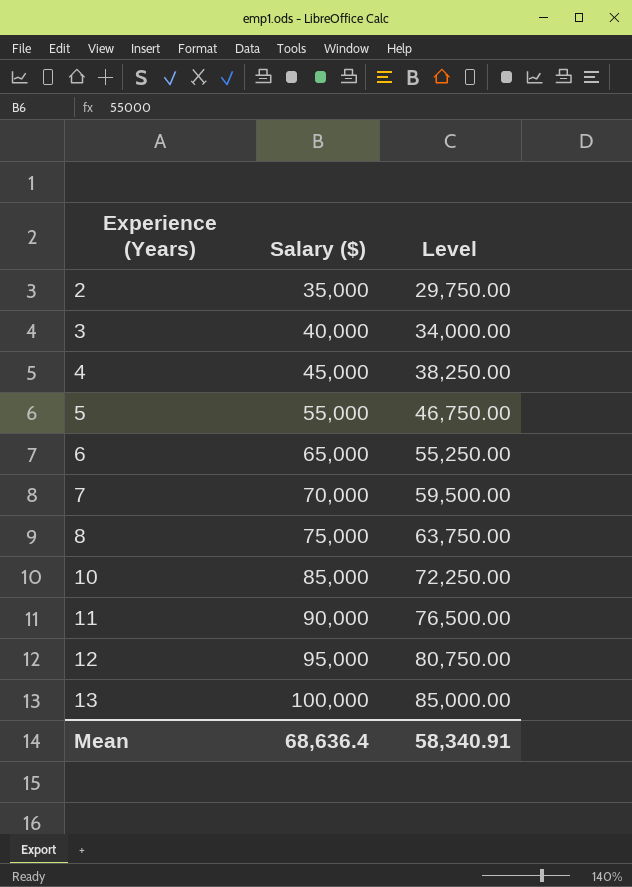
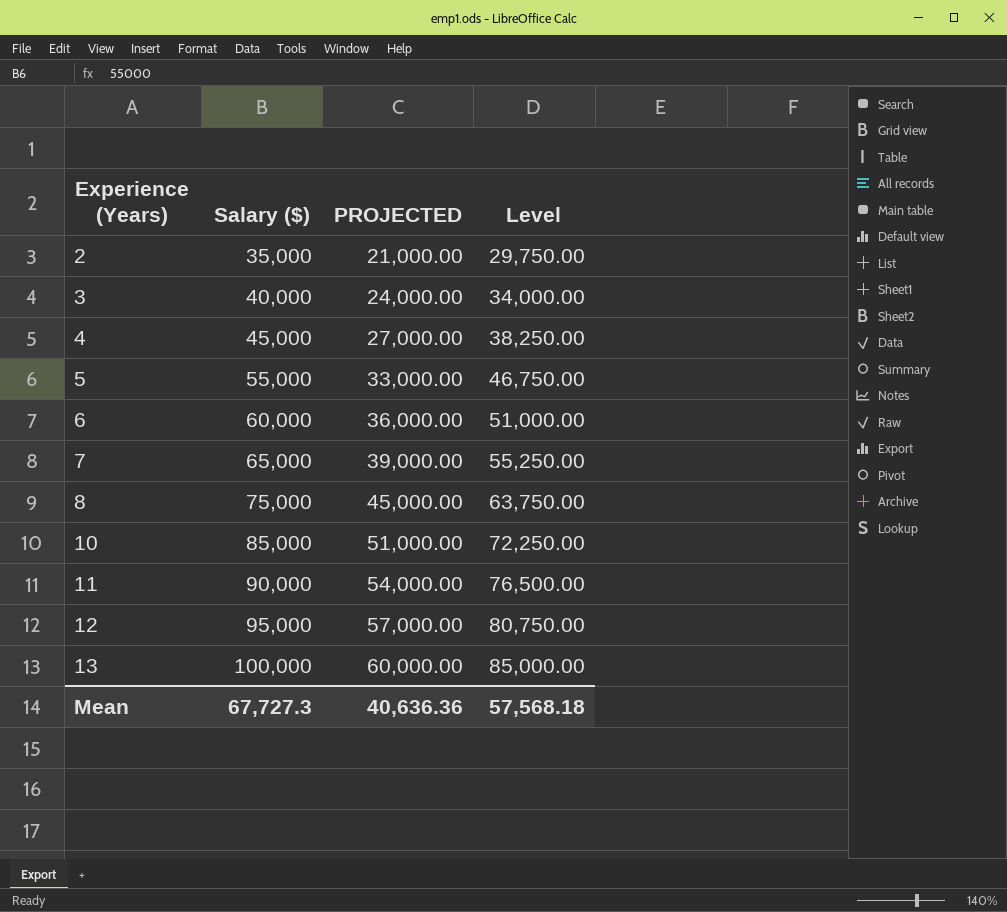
column PROJECTED | formula: none -> [Salary ($)] * 0.6
6 | Salary ($): 65,000 -> 60,000
6 | Level: 55,250.00 -> 51,000.00
7 | Salary ($): 70,000 -> 65,000
7 | Level: 59,500.00 -> 55,250.00
Mean | Salary ($): 68,636.4 -> 67,727.3
Mean | Level: 58,340.91 -> 57,568.18

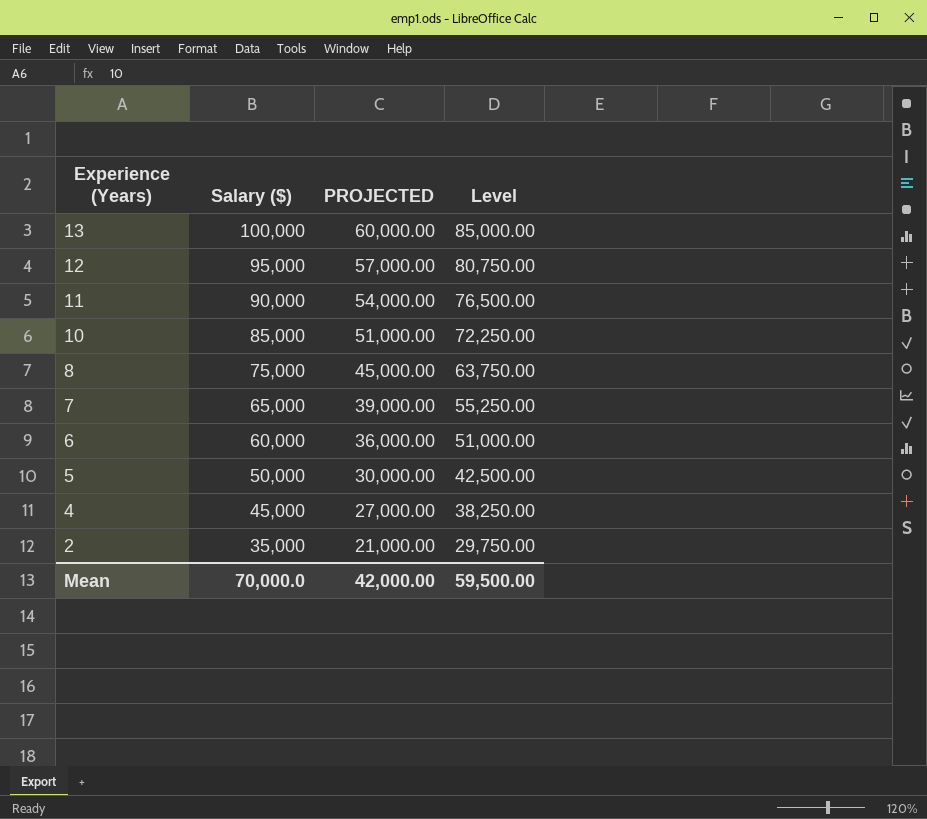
row order: Experience (Years) ascending -> Experience (Years) descending
row 3: 40,000 | 24,000.00 | 34,000.00 -> none
5 | Salary ($): 55,000 -> 50,000
5 | PROJECTED: 33,000.00 -> 30,000.00
5 | Level: 46,750.00 -> 42,500.00
Mean | Salary ($): 67,727.3 -> 70,000.0
Mean | PROJECTED: 40,636.36 -> 42,000.00
Mean | Level: 57,568.18 -> 59,500.00

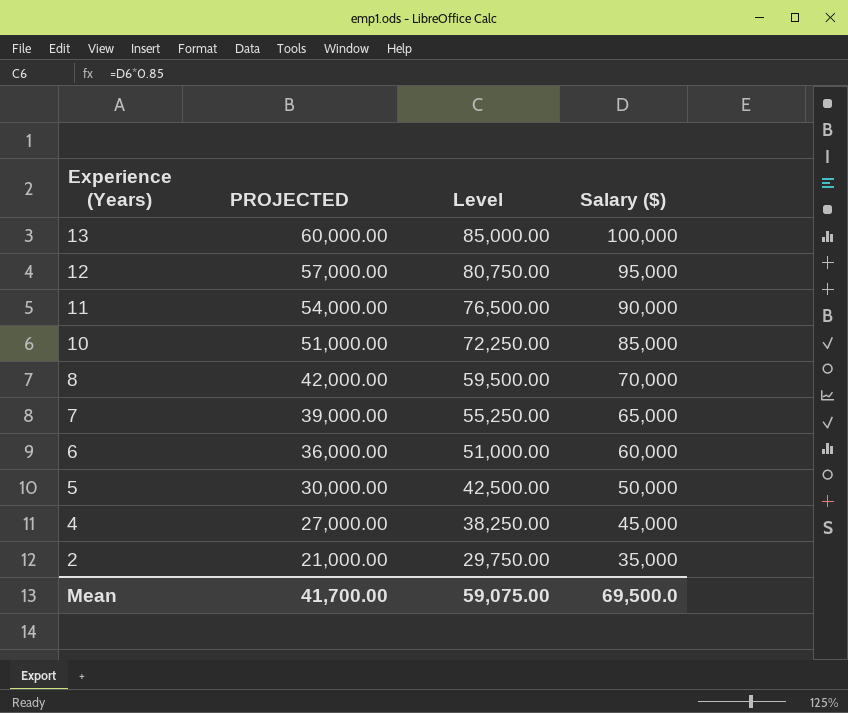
column Salary ($) | position: 2 -> 4
8 | PROJECTED: 45,000.00 -> 42,000.00
8 | Level: 63,750.00 -> 59,500.00
8 | Salary ($): 75,000 -> 70,000
Mean | PROJECTED: 42,000.00 -> 41,700.00
Mean | Level: 59,500.00 -> 59,075.00
Mean | Salary ($): 70,000.0 -> 69,500.0

